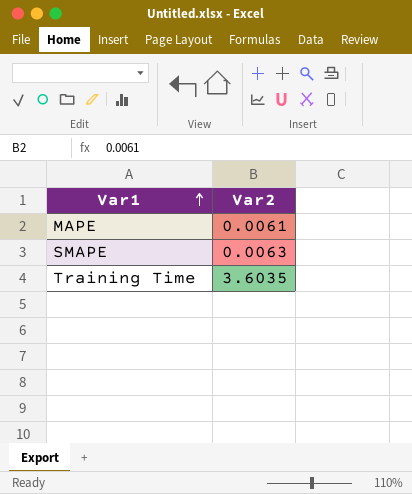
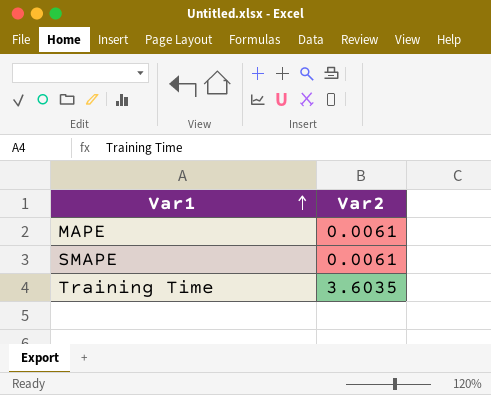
SMAPE | Var2: 0.0063 -> 0.0061

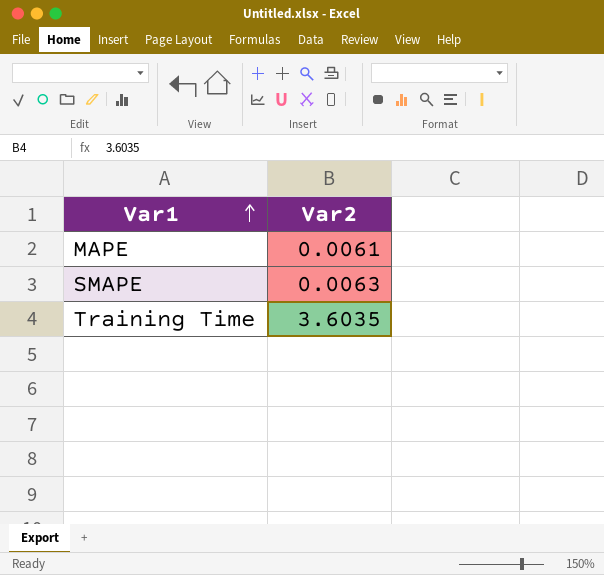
SMAPE | Var2: 0.0061 -> 0.0063

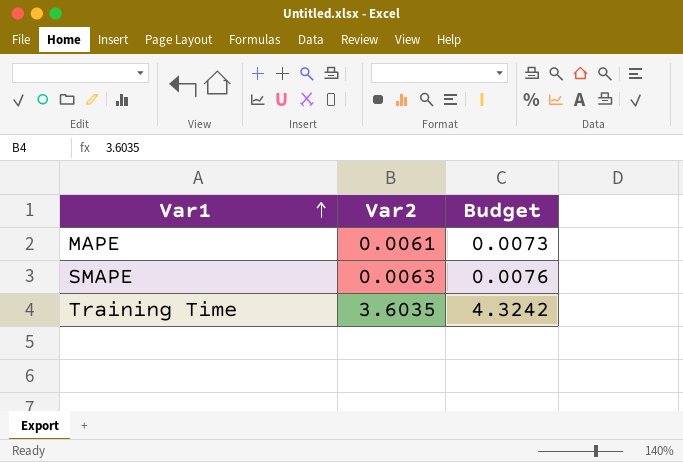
column Budget | formula: none -> [Var2] * 1.2

